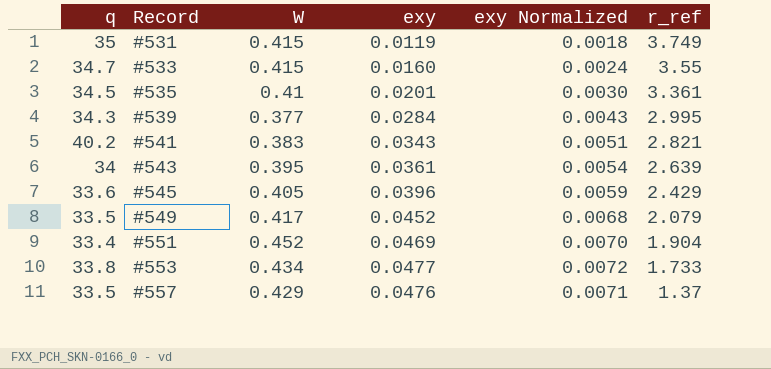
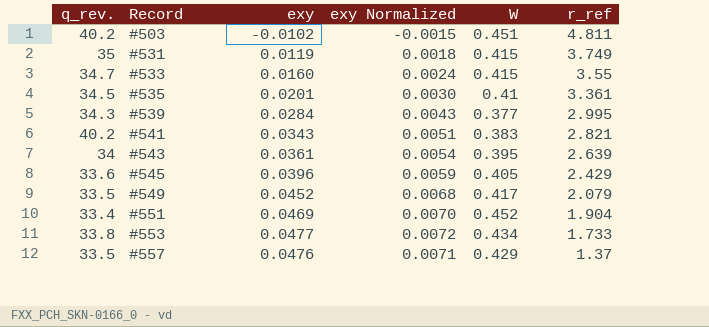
column name: q -> q_rev.
column W | position: 3 -> 5
row #503: none -> 40.2 | -0.0102 | -0.0015 | 0.451 | 4.811

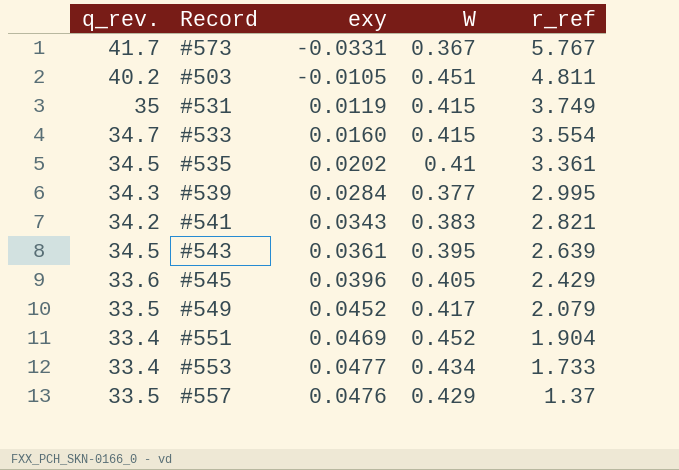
column exy Normalized | formula: [exy] * 0.15 -> none
row #573: none -> 41.7 | -0.0331 | 0.367 | 5.767
#503 | exy: -0.0102 -> -0.0105
#533 | r_ref: 3.55 -> 3.554
#535 | exy: 0.0201 -> 0.0202
#541 | q_rev.: 40.2 -> 34.2
#543 | q_rev.: 34 -> 34.5
#553 | q_rev.: 33.8 -> 33.4

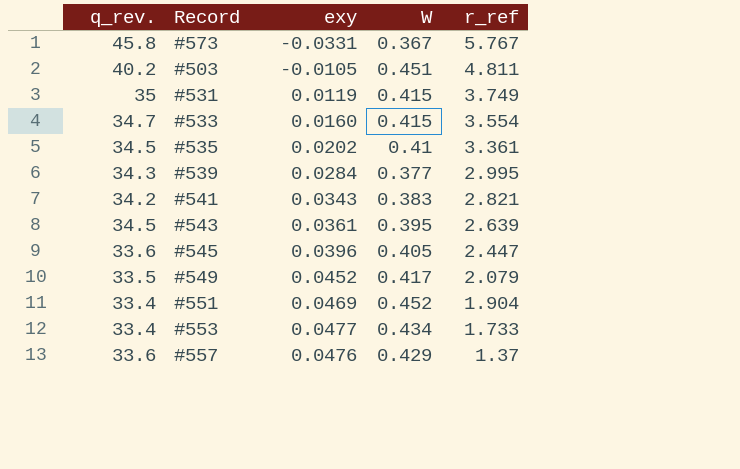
#573 | q_rev.: 41.7 -> 45.8
#545 | r_ref: 2.429 -> 2.447
#557 | q_rev.: 33.5 -> 33.6

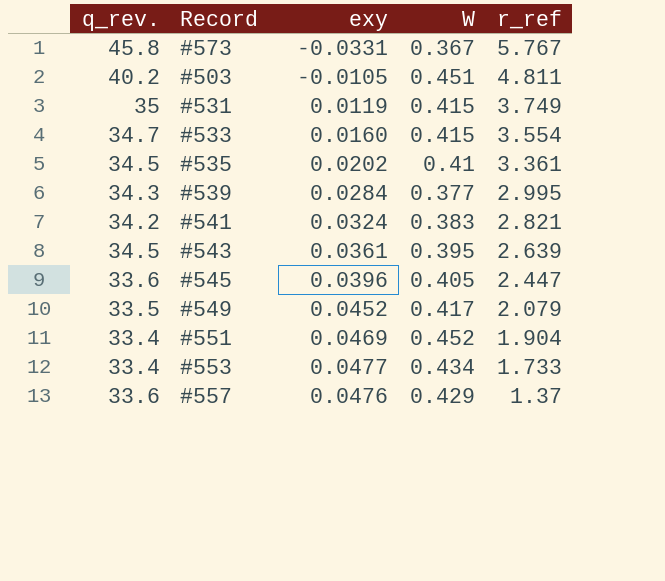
#541 | exy: 0.0343 -> 0.0324

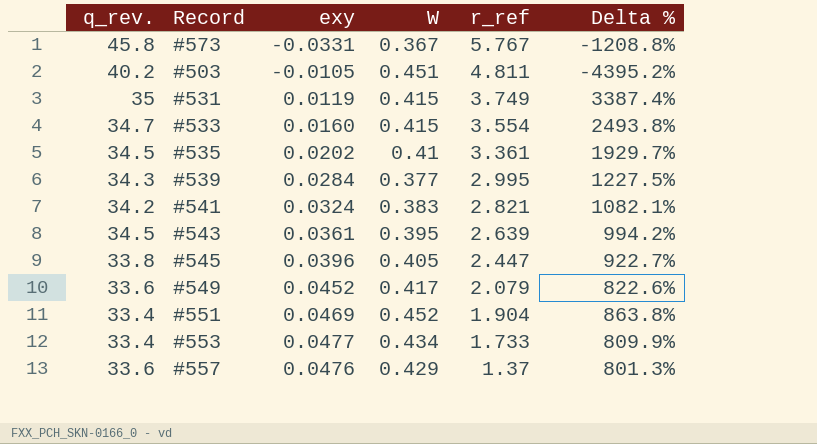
column Delta % | formula: none -> ([W] - [exy]) / [exy]
#545 | q_rev.: 33.6 -> 33.8
#549 | q_rev.: 33.5 -> 33.6

